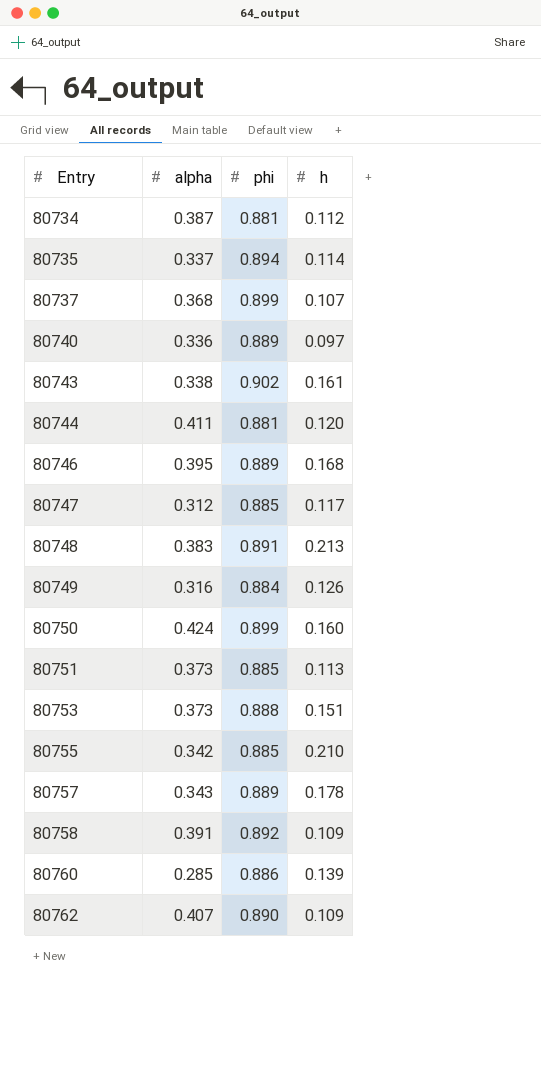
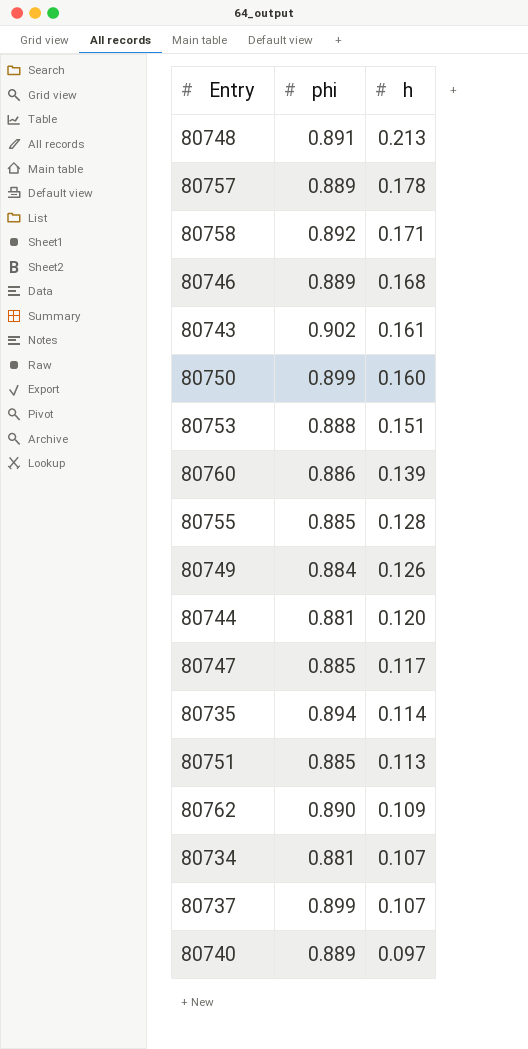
row order: Entry ascending -> h descending
column alpha | position: 2 -> none
80758 | h: 0.109 -> 0.171
80755 | h: 0.210 -> 0.128
80734 | h: 0.112 -> 0.107

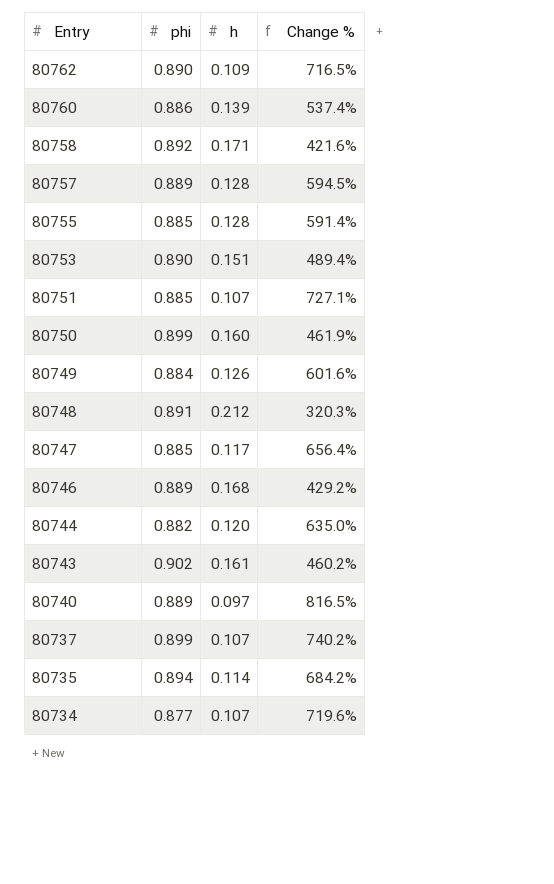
row order: h descending -> Entry descending
column Change % | formula: none -> ([phi] - [h]) / [h]
80757 | h: 0.178 -> 0.128
80753 | phi: 0.888 -> 0.890
80751 | h: 0.113 -> 0.107
80748 | h: 0.213 -> 0.212
80744 | phi: 0.881 -> 0.882
80734 | phi: 0.881 -> 0.877

